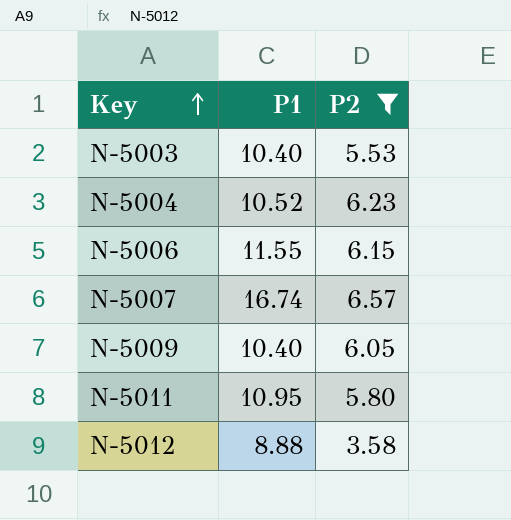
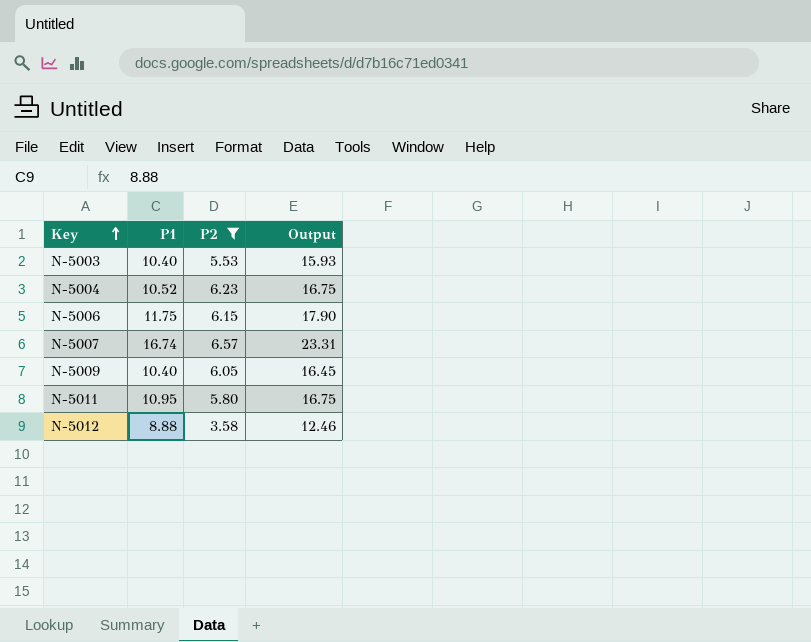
column Output | formula: none -> [P1] + [P2]
N-5006 | P1: 11.55 -> 11.75

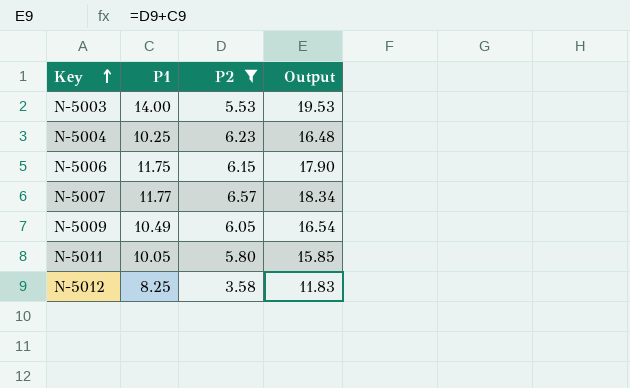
N-5003 | P1: 10.40 -> 14.00
N-5003 | Output: 15.93 -> 19.53
N-5004 | P1: 10.52 -> 10.25
N-5004 | Output: 16.75 -> 16.48
N-5007 | P1: 16.74 -> 11.77
N-5007 | Output: 23.31 -> 18.34
N-5009 | P1: 10.40 -> 10.49
N-5009 | Output: 16.45 -> 16.54
N-5011 | P1: 10.95 -> 10.05
N-5011 | Output: 16.75 -> 15.85
N-5012 | P1: 8.88 -> 8.25
N-5012 | Output: 12.46 -> 11.83

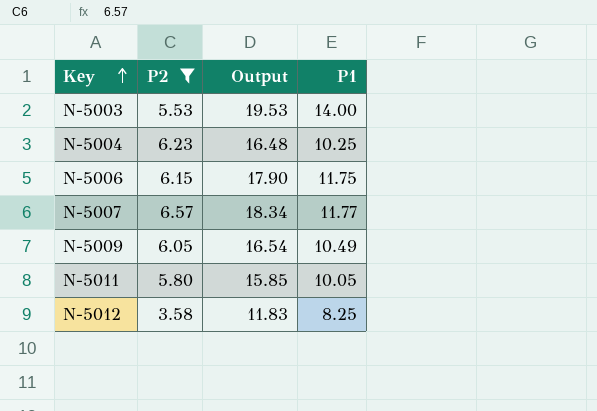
column P1 | position: 2 -> 4

